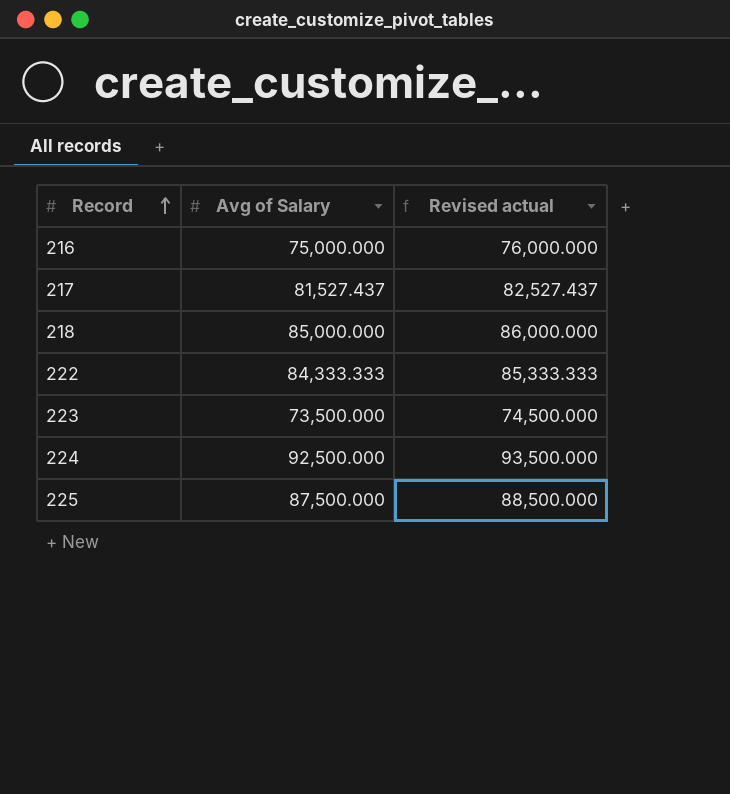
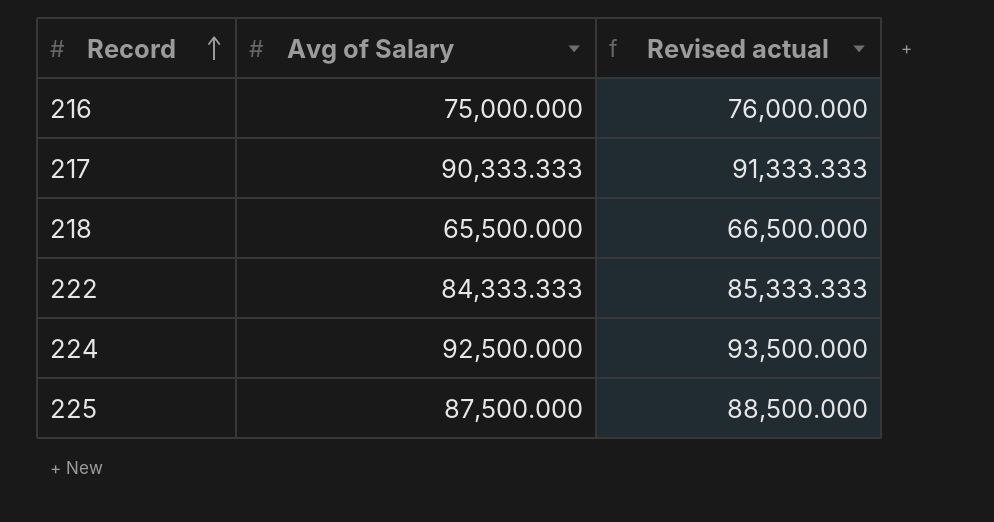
row 223: 73,500.000 | 74,500.000 -> none
217 | Avg of Salary: 81,527.437 -> 90,333.333
217 | Revised actual: 82,527.437 -> 91,333.333
218 | Avg of Salary: 85,000.000 -> 65,500.000
218 | Revised actual: 86,000.000 -> 66,500.000

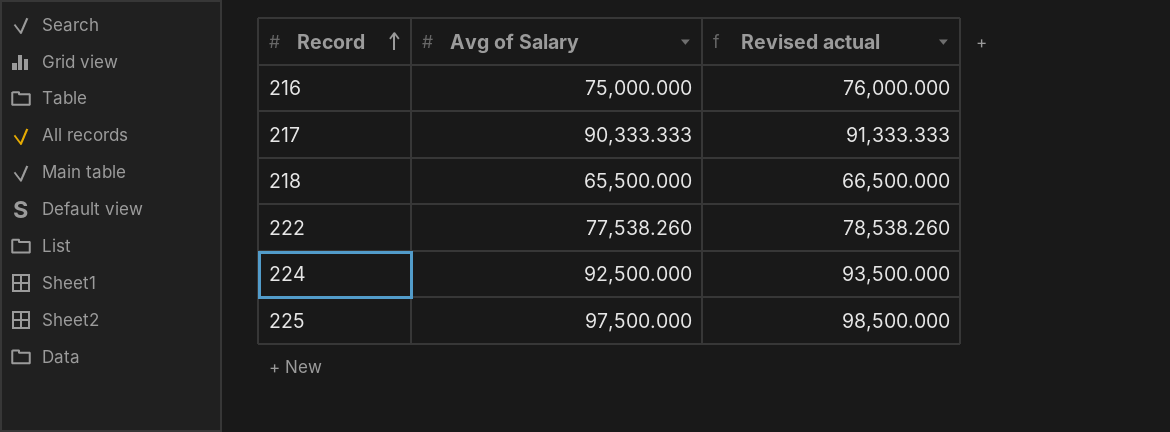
222 | Avg of Salary: 84,333.333 -> 77,538.260
222 | Revised actual: 85,333.333 -> 78,538.260
225 | Avg of Salary: 87,500.000 -> 97,500.000
225 | Revised actual: 88,500.000 -> 98,500.000

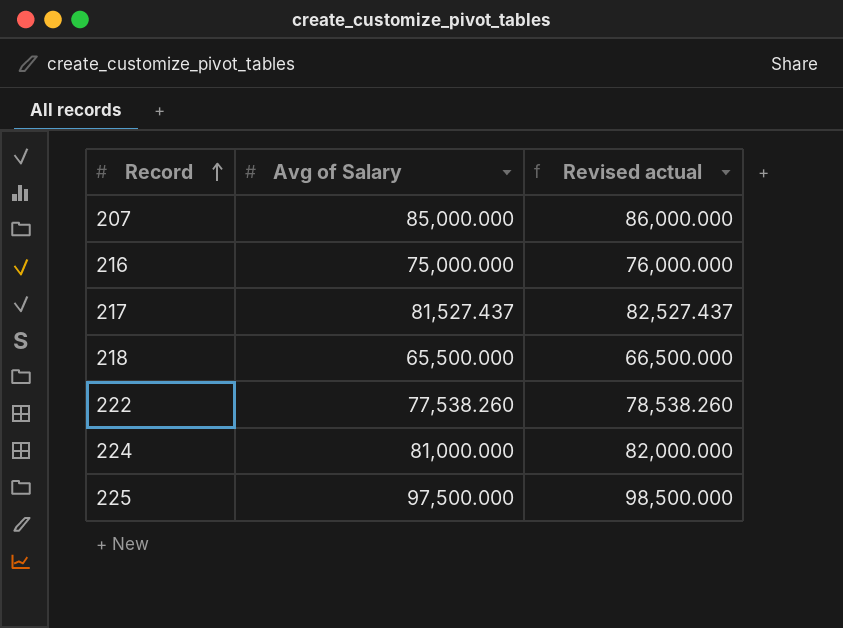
row 207: none -> 85,000.000 | 86,000.000
217 | Avg of Salary: 90,333.333 -> 81,527.437
217 | Revised actual: 91,333.333 -> 82,527.437
224 | Avg of Salary: 92,500.000 -> 81,000.000
224 | Revised actual: 93,500.000 -> 82,000.000

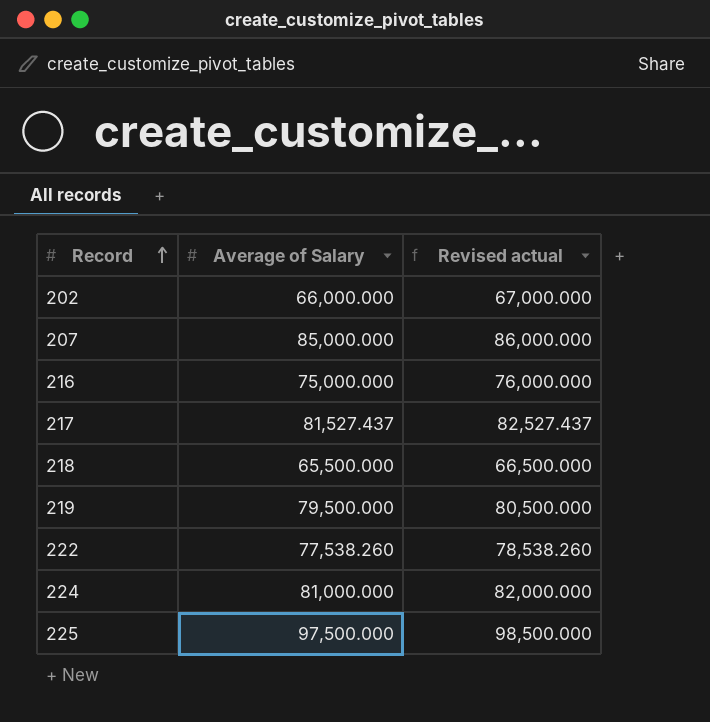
column name: Avg of Salary -> Average of Salary
row 202: none -> 66,000.000 | 67,000.000
row 219: none -> 79,500.000 | 80,500.000

